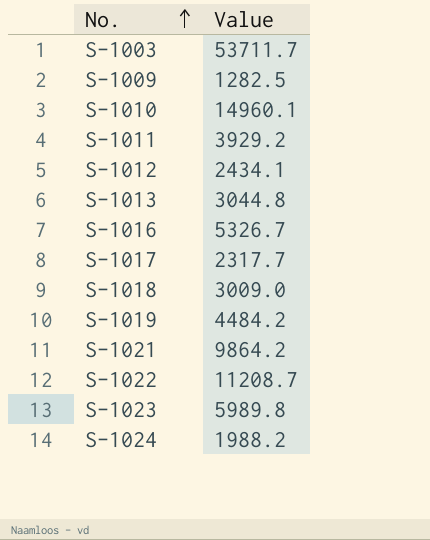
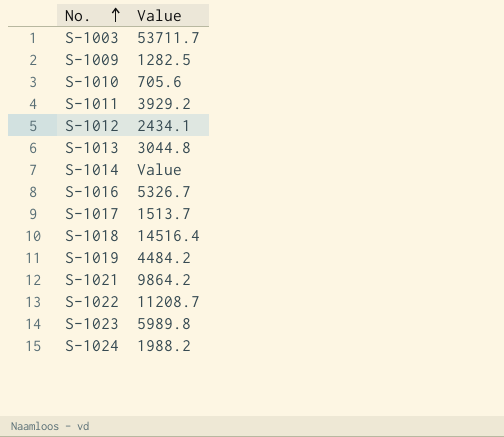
S-1010 | Value: 14960.1 -> 705.6
row S-1014: none -> Value
S-1017 | Value: 2317.7 -> 1513.7
S-1018 | Value: 3009.0 -> 14516.4

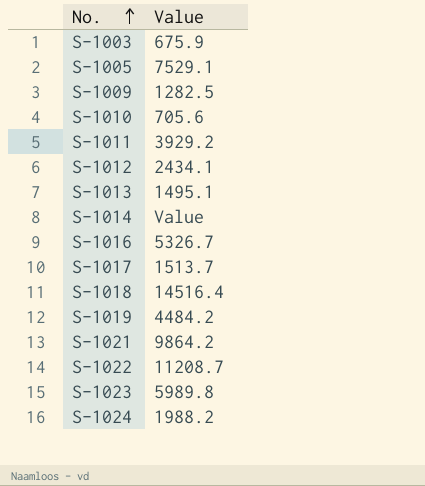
S-1003 | Value: 53711.7 -> 675.9
row S-1005: none -> 7529.1
S-1013 | Value: 3044.8 -> 1495.1

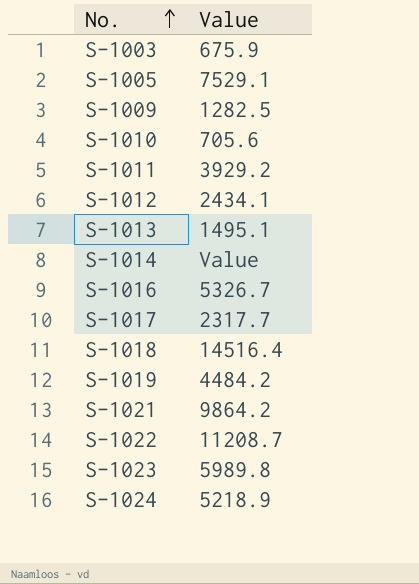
S-1017 | Value: 1513.7 -> 2317.7
S-1024 | Value: 1988.2 -> 5218.9

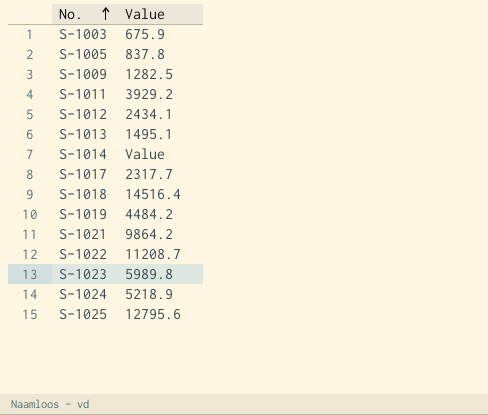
row S-1010: 705.6 -> none
row S-1016: 5326.7 -> none
S-1005 | Value: 7529.1 -> 837.8
row S-1025: none -> 12795.6

